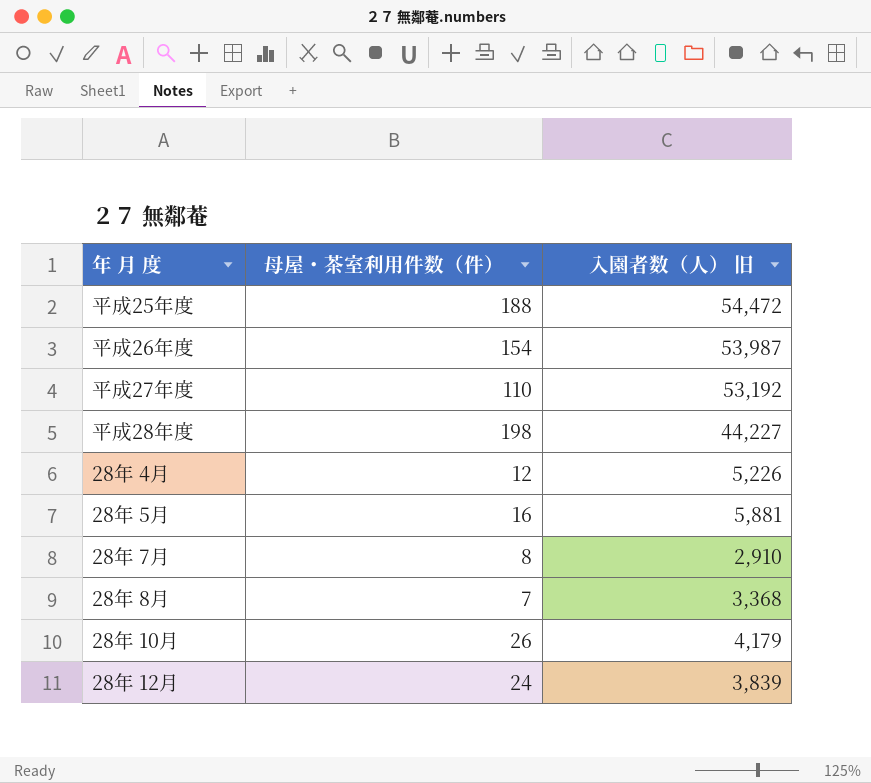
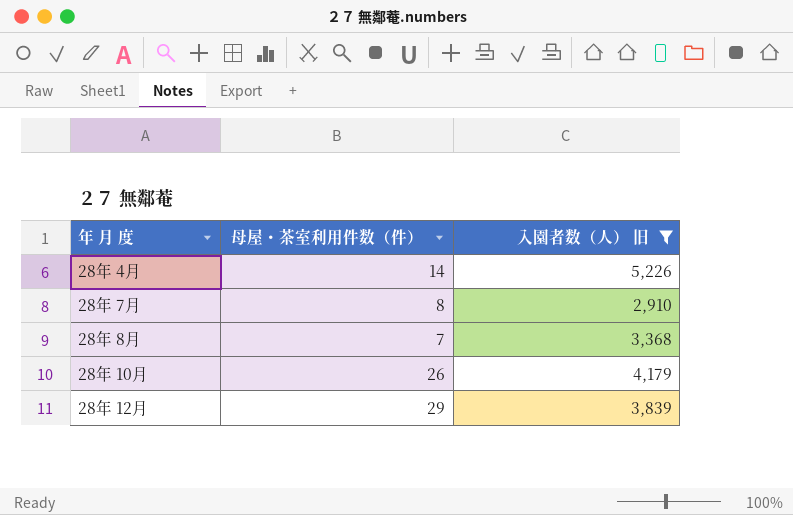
filter: none -> 入園者数（人） 旧 <= 5,226
28年 4月 | 母屋・茶室利用件数（件）: 12 -> 14
28年 12月 | 母屋・茶室利用件数（件）: 24 -> 29

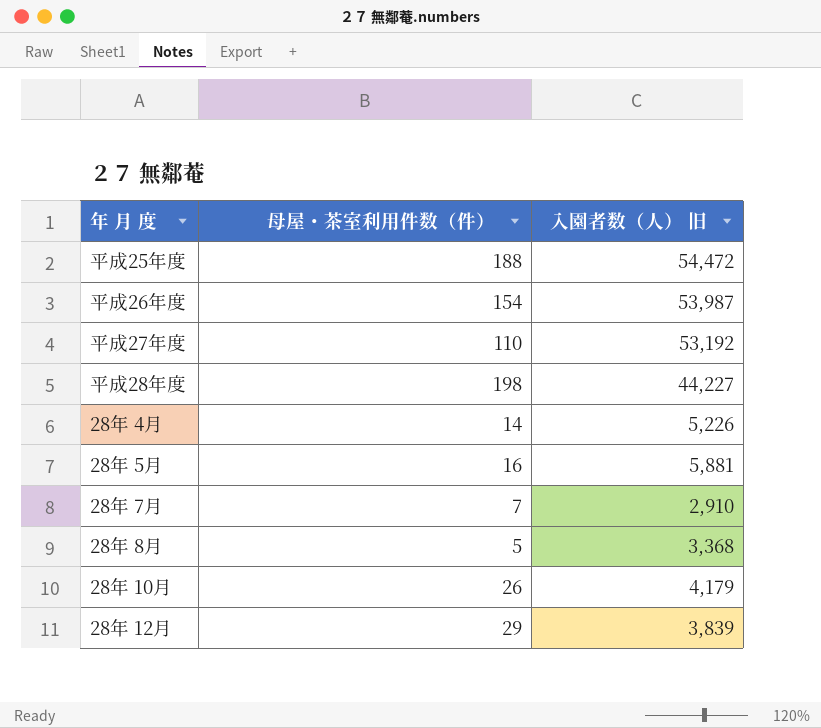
filter: 入園者数（人） 旧 <= 5,226 -> none
28年 7月 | 母屋・茶室利用件数（件）: 8 -> 7
28年 8月 | 母屋・茶室利用件数（件）: 7 -> 5

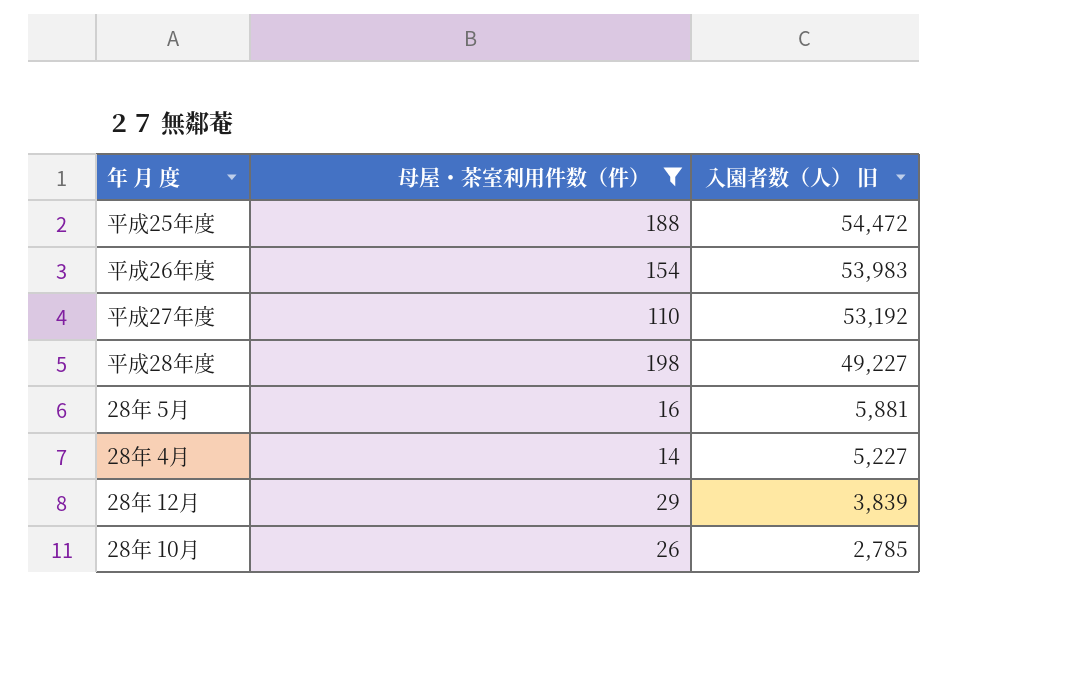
filter: none -> 母屋・茶室利用件数（件） >= 14
row order: none -> 入園者数（人） 旧 descending
平成26年度 | 入園者数（人） 旧: 53,987 -> 53,983
平成28年度 | 入園者数（人） 旧: 44,227 -> 49,227
28年 4月 | 入園者数（人） 旧: 5,226 -> 5,227
28年 10月 | 入園者数（人） 旧: 4,179 -> 2,785

